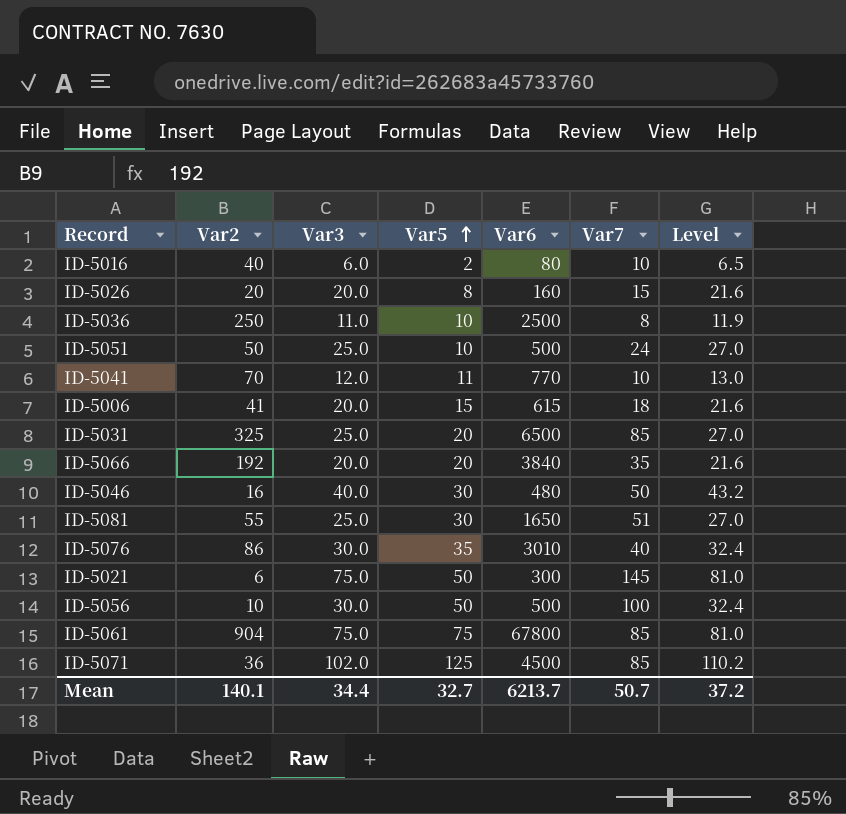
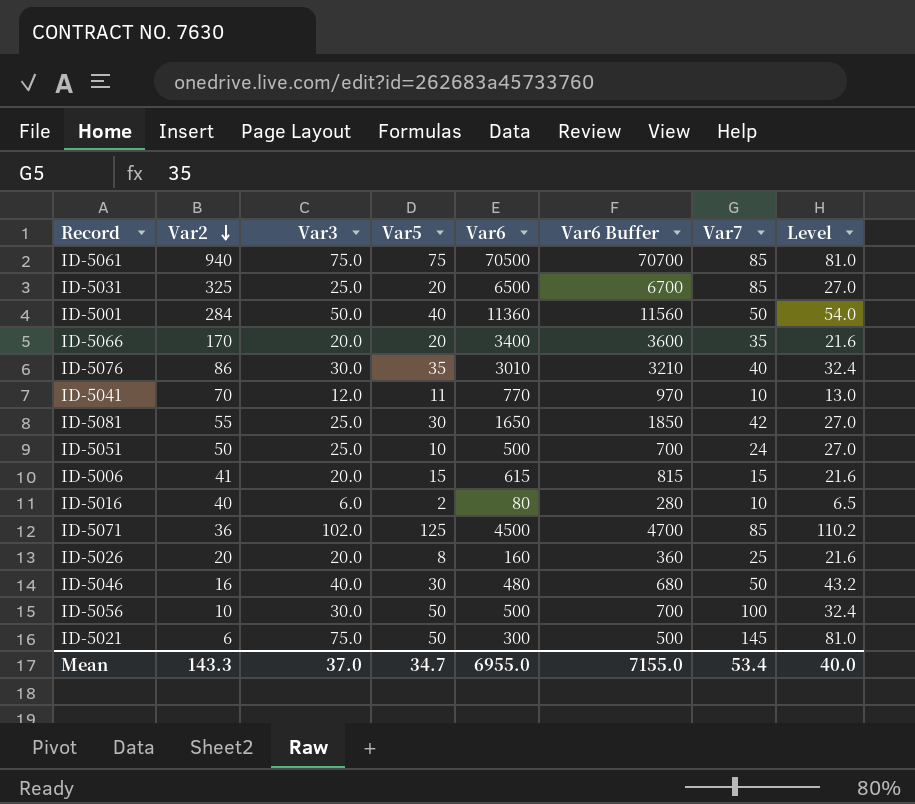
row order: Var5 ascending -> Var2 descending
column Var6 Buffer | formula: none -> [Var6] + 200
row ID-5036: 250 | 11.0 | 10 | 2500 | 8 | 11.9 -> none
ID-5061 | Var2: 904 -> 940
ID-5061 | Var6: 67800 -> 70500
row ID-5001: none -> 284 | 50.0 | 40 | 11360 | 11560 | 50 | 54.0
ID-5066 | Var2: 192 -> 170
ID-5066 | Var6: 3840 -> 3400
ID-5081 | Var7: 51 -> 42
ID-5006 | Var7: 18 -> 15
ID-5026 | Var7: 15 -> 25
Mean | Var2: 140.1 -> 143.3
Mean | Var3: 34.4 -> 37.0
Mean | Var5: 32.7 -> 34.7
Mean | Var6: 6213.7 -> 6955.0
Mean | Var7: 50.7 -> 53.4
Mean | Level: 37.2 -> 40.0

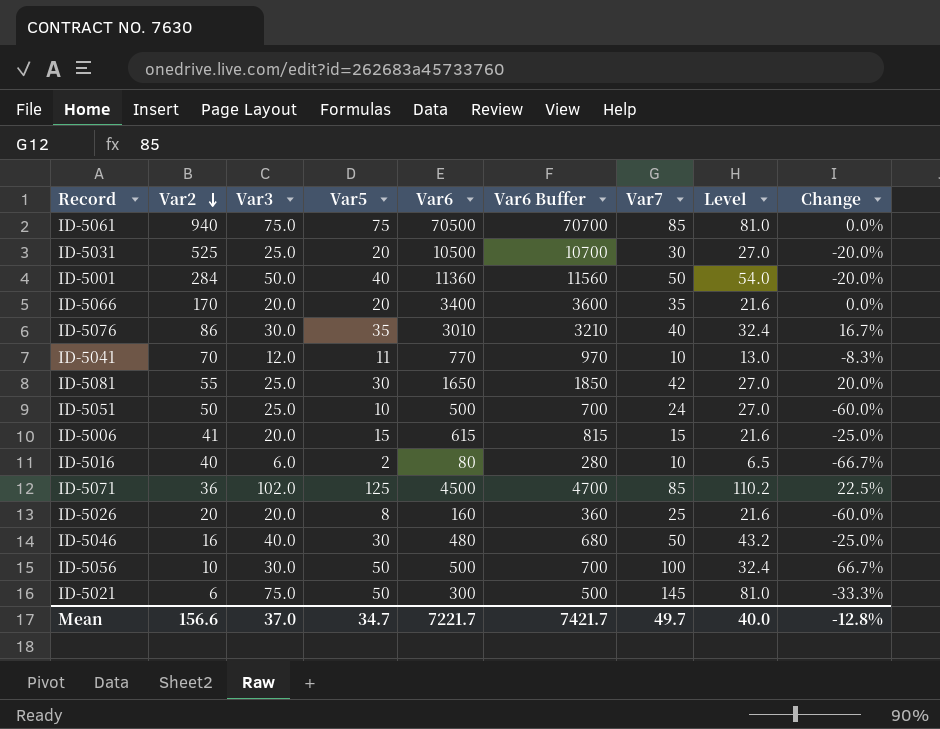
column Change | formula: none -> ([Var5] - [Var3]) / [Var3]
ID-5031 | Var2: 325 -> 525
ID-5031 | Var6: 6500 -> 10500
ID-5031 | Var6 Buffer: 6700 -> 10700
ID-5031 | Var7: 85 -> 30
Mean | Var2: 143.3 -> 156.6
Mean | Var6: 6955.0 -> 7221.7
Mean | Var6 Buffer: 7155.0 -> 7421.7
Mean | Var7: 53.4 -> 49.7

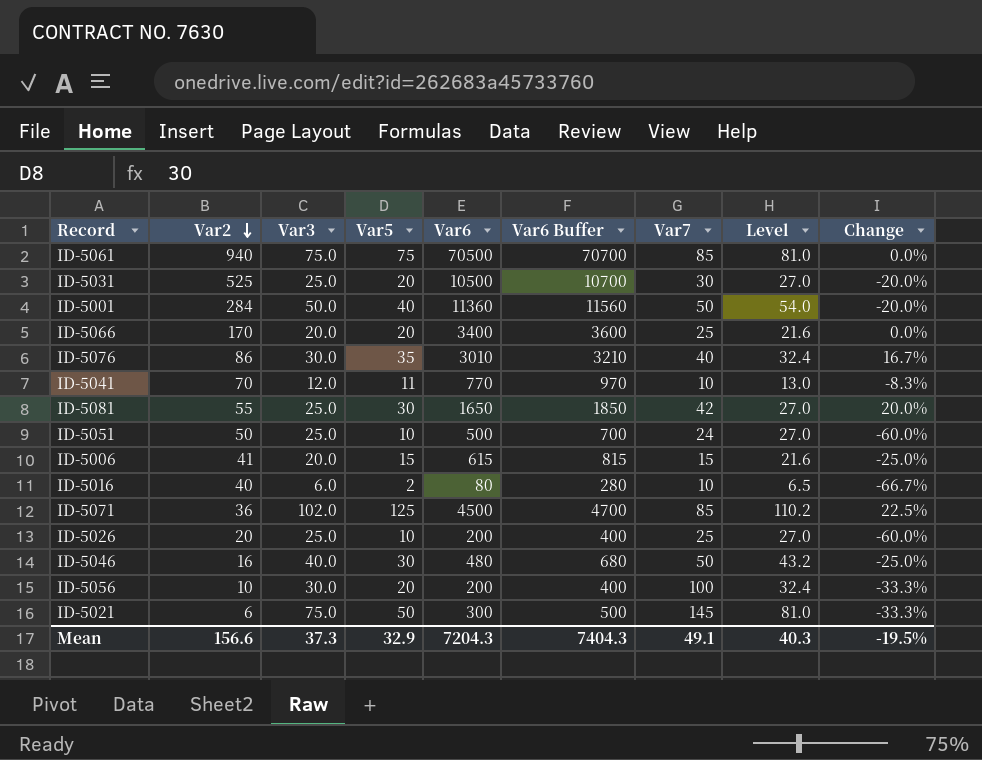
ID-5066 | Var7: 35 -> 25
ID-5026 | Var3: 20.0 -> 25.0
ID-5026 | Var5: 8 -> 10
ID-5026 | Var6: 160 -> 200
ID-5026 | Var6 Buffer: 360 -> 400
ID-5026 | Level: 21.6 -> 27.0
ID-5056 | Var5: 50 -> 20
ID-5056 | Var6: 500 -> 200
ID-5056 | Var6 Buffer: 700 -> 400
ID-5056 | Change: 66.7% -> -33.3%
Mean | Var3: 37.0 -> 37.3
Mean | Var5: 34.7 -> 32.9
Mean | Var6: 7221.7 -> 7204.3
Mean | Var6 Buffer: 7421.7 -> 7404.3
Mean | Var7: 49.7 -> 49.1
Mean | Level: 40.0 -> 40.3
Mean | Change: -12.8% -> -19.5%

